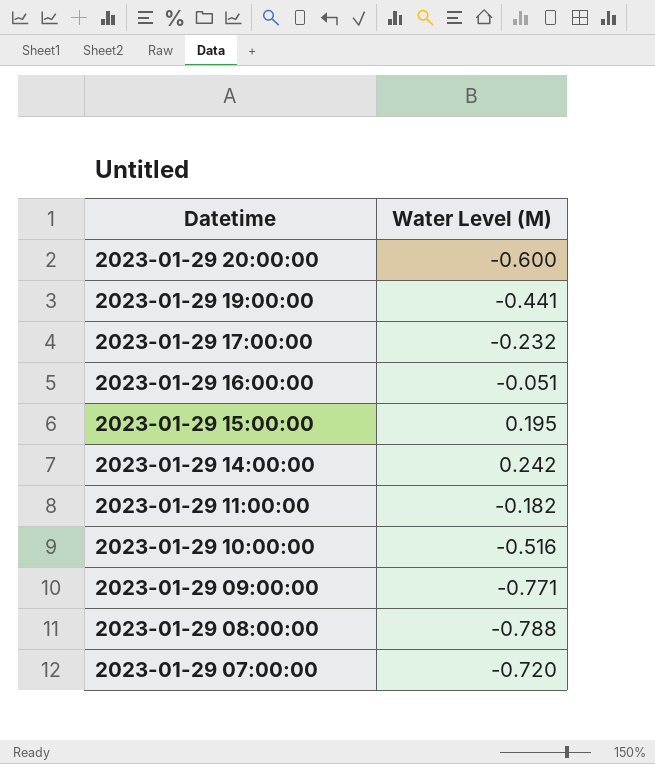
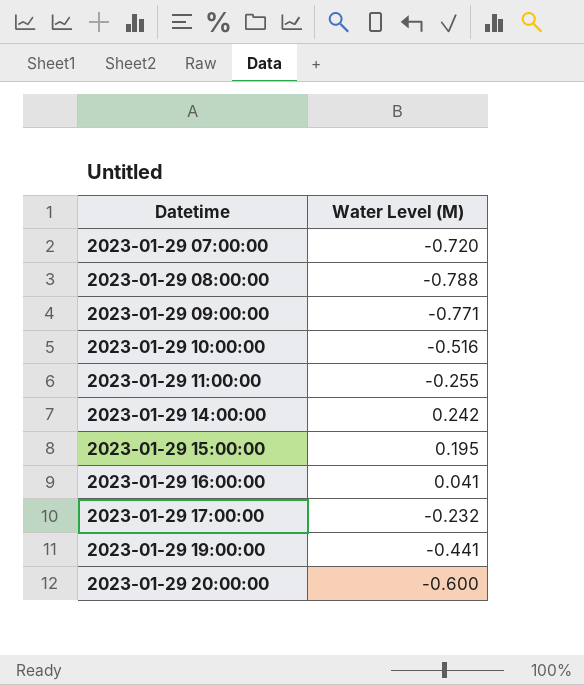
row order: Datetime descending -> Datetime ascending
2023-01-29 11:00:00 | Water Level (M): -0.182 -> -0.255
2023-01-29 16:00:00 | Water Level (M): -0.051 -> 0.041

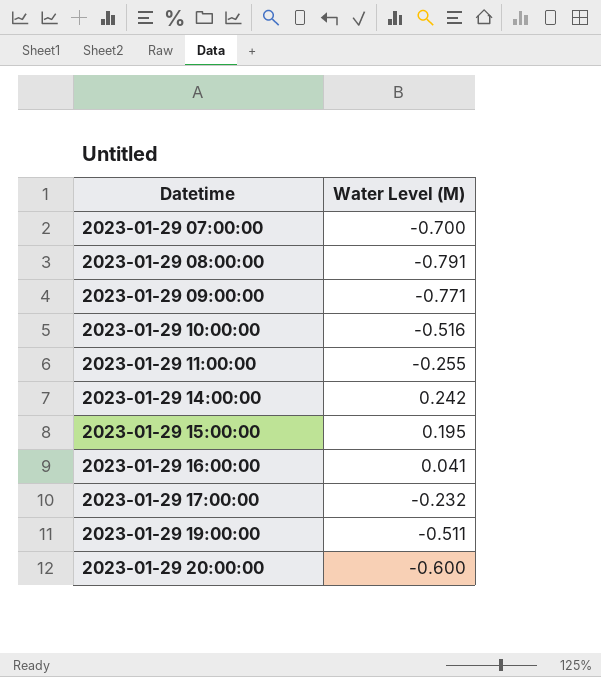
2023-01-29 07:00:00 | Water Level (M): -0.720 -> -0.700
2023-01-29 08:00:00 | Water Level (M): -0.788 -> -0.791
2023-01-29 19:00:00 | Water Level (M): -0.441 -> -0.511

